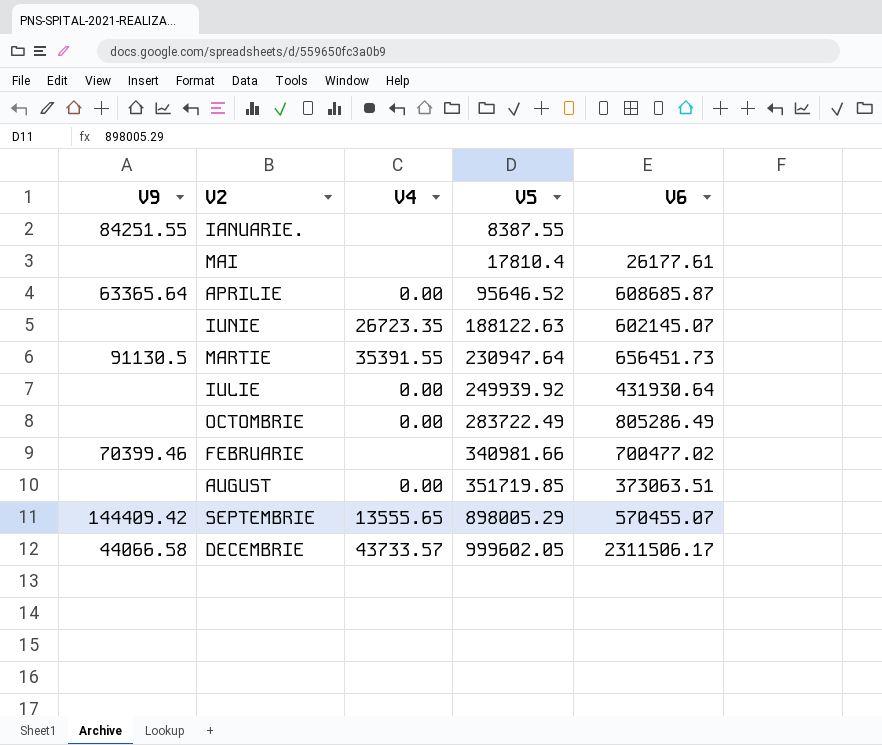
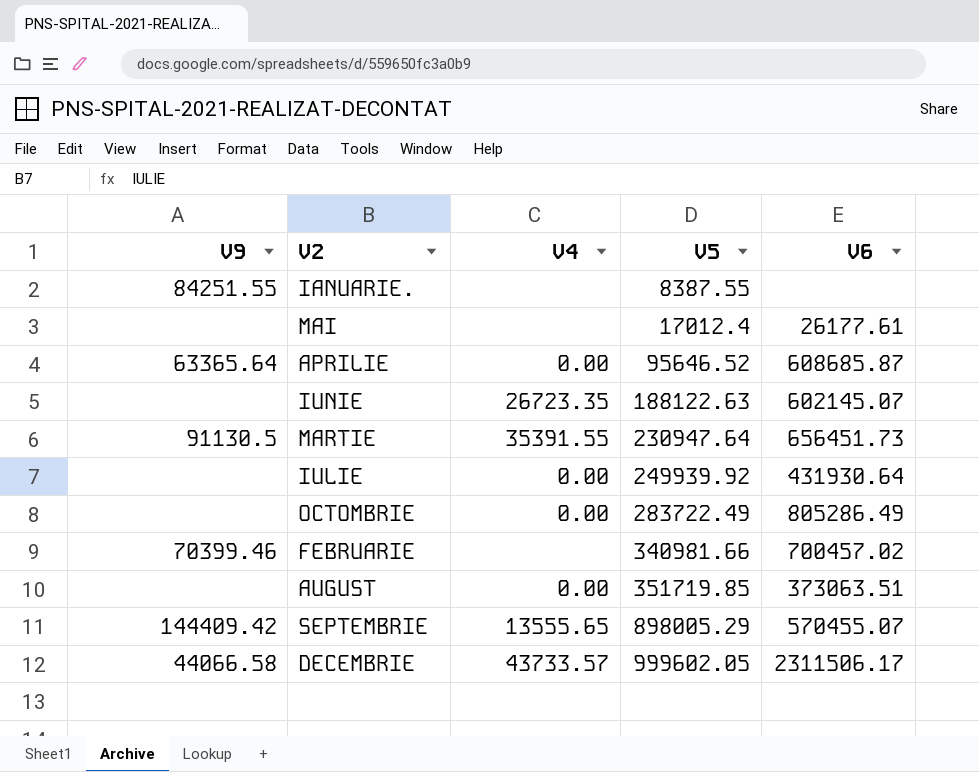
MAI | V5: 17810.4 -> 17012.4
FEBRUARIE | V6: 700477.02 -> 700457.02

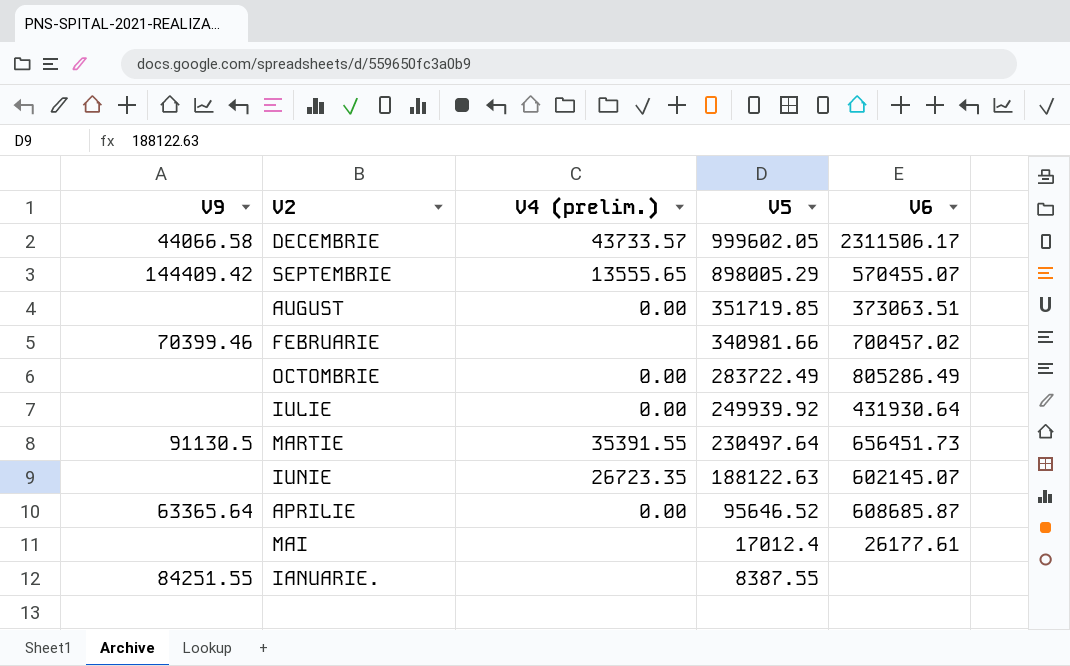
row order: V5 ascending -> V5 descending
column name: V4 -> V4 (prelim.)
MARTIE | V5: 230947.64 -> 230497.64

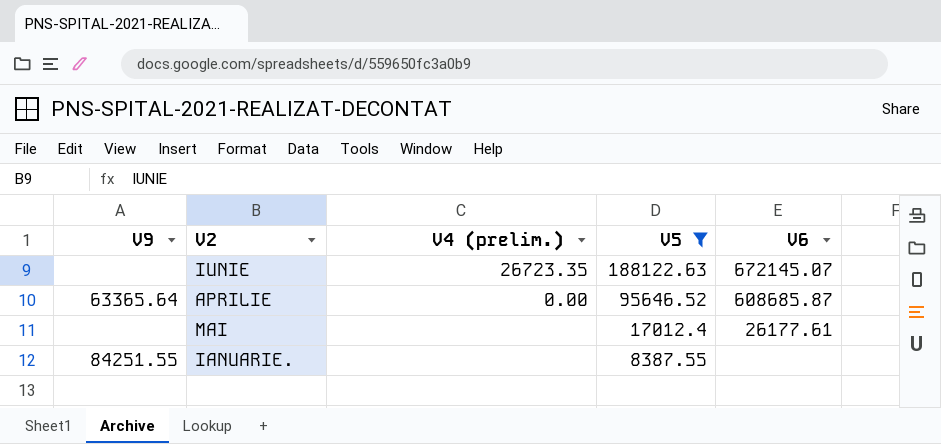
filter: none -> V5 <= 188122.63
IUNIE | V6: 602145.07 -> 672145.07

